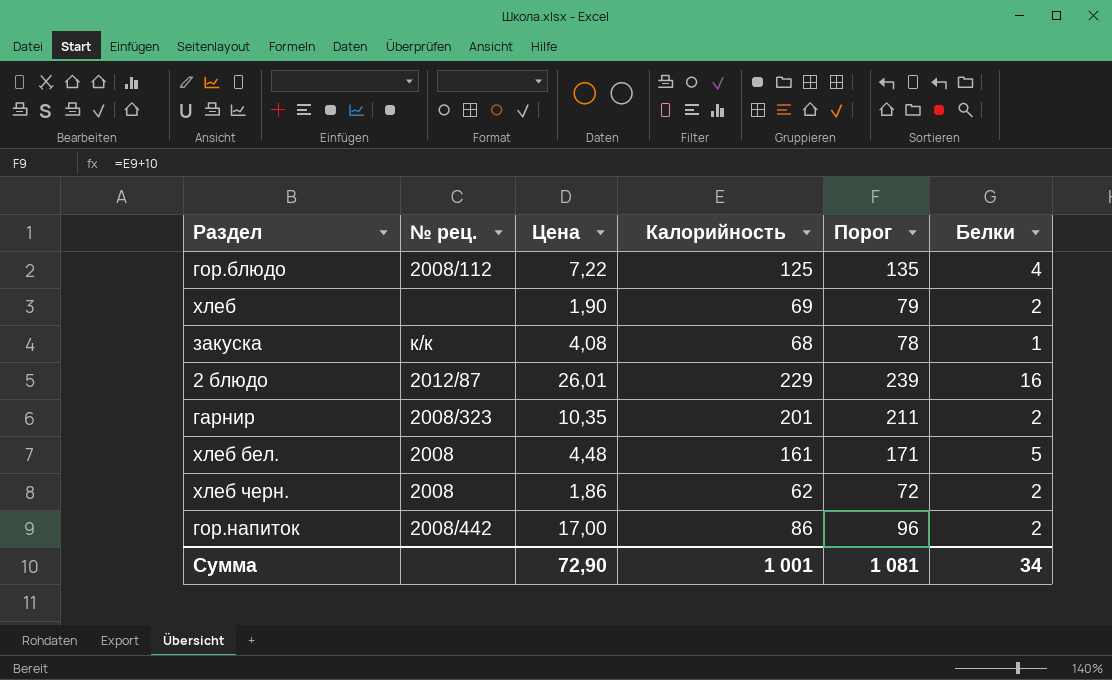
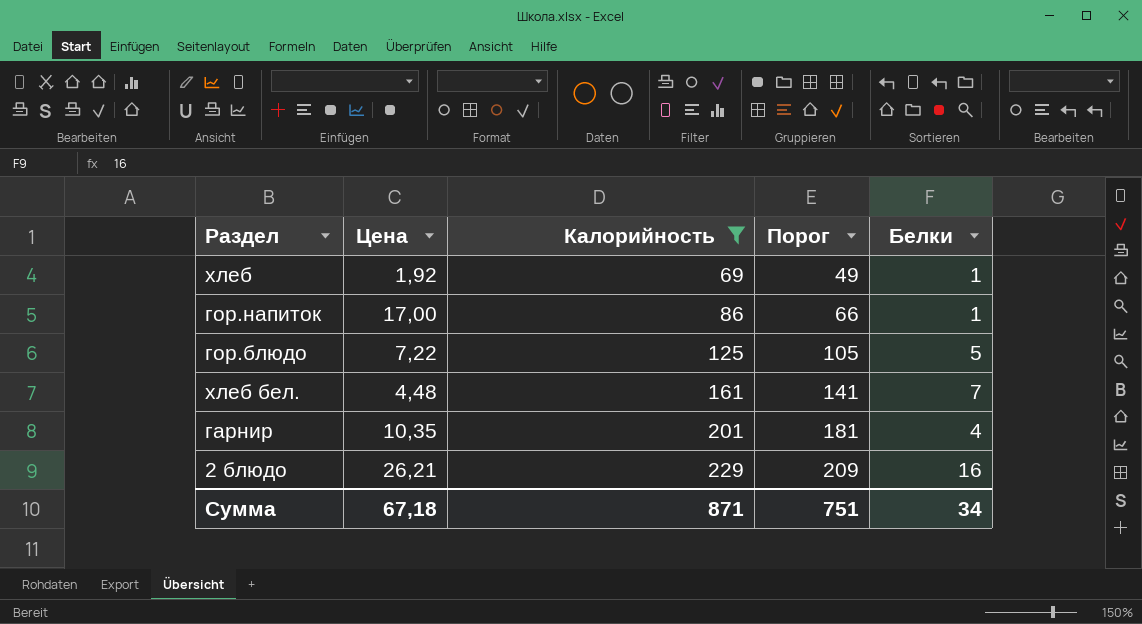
filter: none -> Калорийность >= 69
row order: none -> Калорийность ascending
column № рец. | position: 2 -> none
column Порог | formula: [Калорийность] + 10 -> [Калорийность] - 20
хлеб | Цена: 1,90 -> 1,92
хлеб | Белки: 2 -> 1
гор.напиток | Белки: 2 -> 1
гор.блюдо | Белки: 4 -> 5
хлеб бел. | Белки: 5 -> 7
гарнир | Белки: 2 -> 4
2 блюдо | Цена: 26,01 -> 26,21
Сумма | Цена: 72,90 -> 67,18
Сумма | Калорийность: 1 001 -> 871
Сумма | Порог: 1 081 -> 751

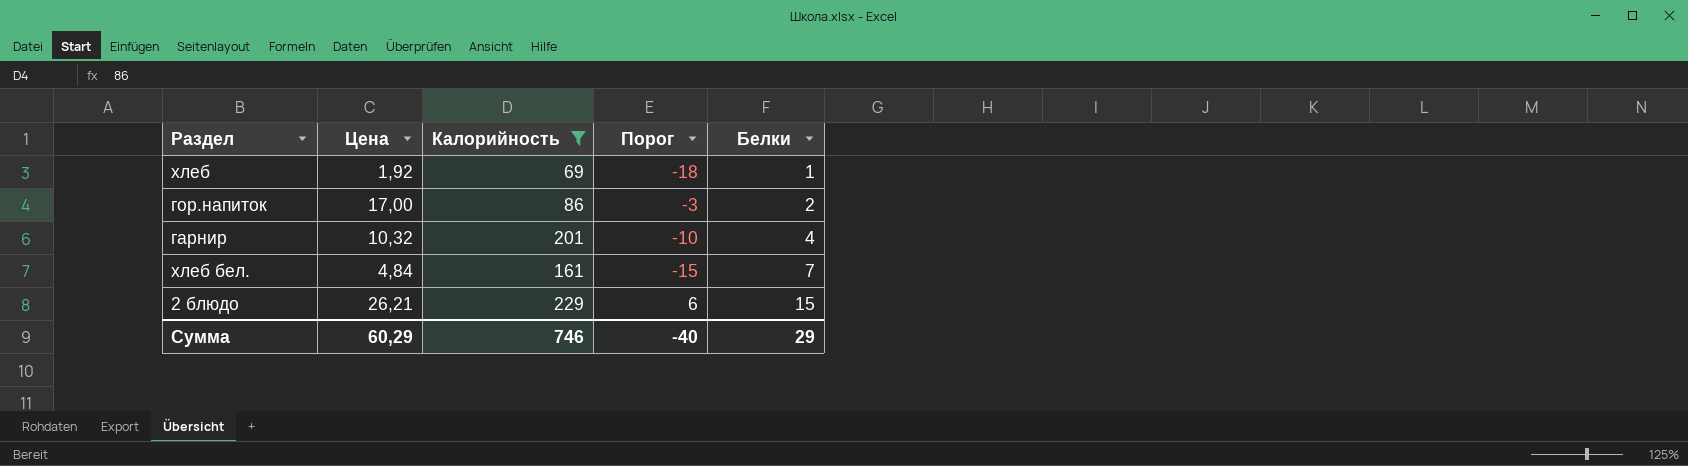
row order: Калорийность ascending -> Белки ascending
column Порог | formula: [Калорийность] - 20 -> [Цена] - 20
row гор.блюдо: 7,22 | 125 | 105 | 5 -> none
гор.напиток | Белки: 1 -> 2
гарнир | Цена: 10,35 -> 10,32
хлеб бел. | Цена: 4,48 -> 4,84
2 блюдо | Белки: 16 -> 15
Сумма | Цена: 67,18 -> 60,29
Сумма | Калорийность: 871 -> 746
Сумма | Порог: 751 -> -40
Сумма | Белки: 34 -> 29

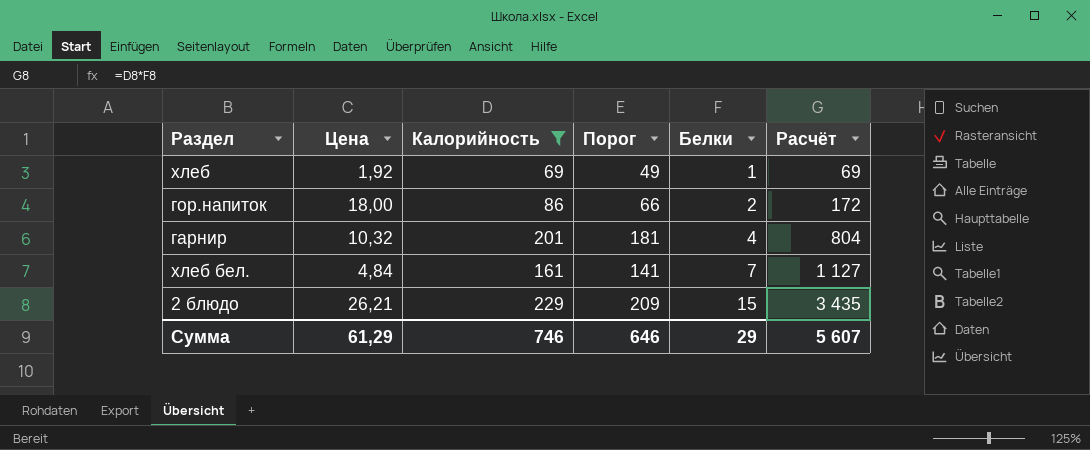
column Порог | formula: [Цена] - 20 -> [Калорийность] - 20
column Расчёт | formula: none -> [Калорийность] * [Белки]
гор.напиток | Цена: 17,00 -> 18,00
Сумма | Цена: 60,29 -> 61,29
Сумма | Порог: -40 -> 646

